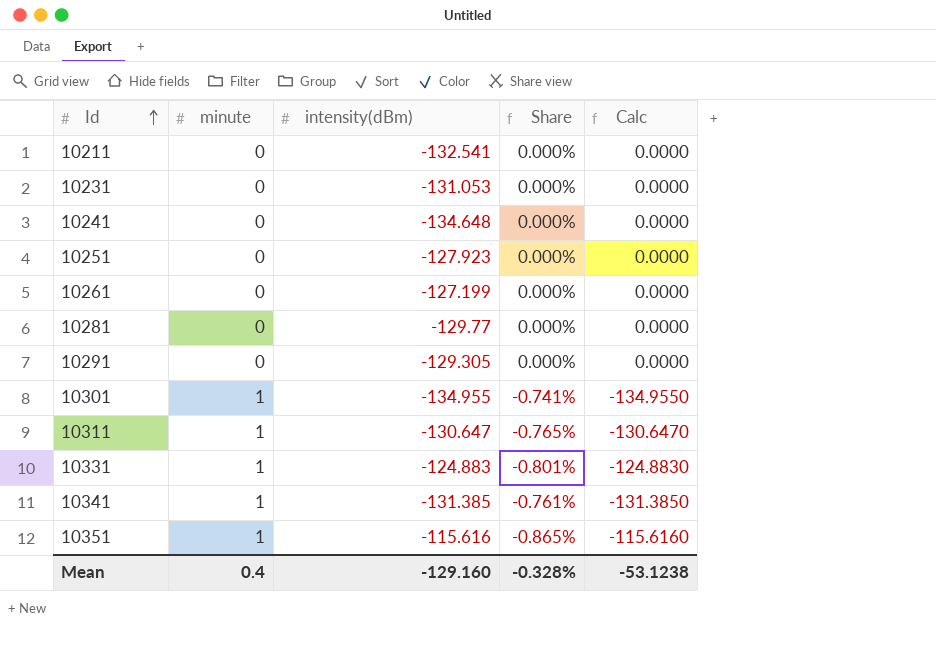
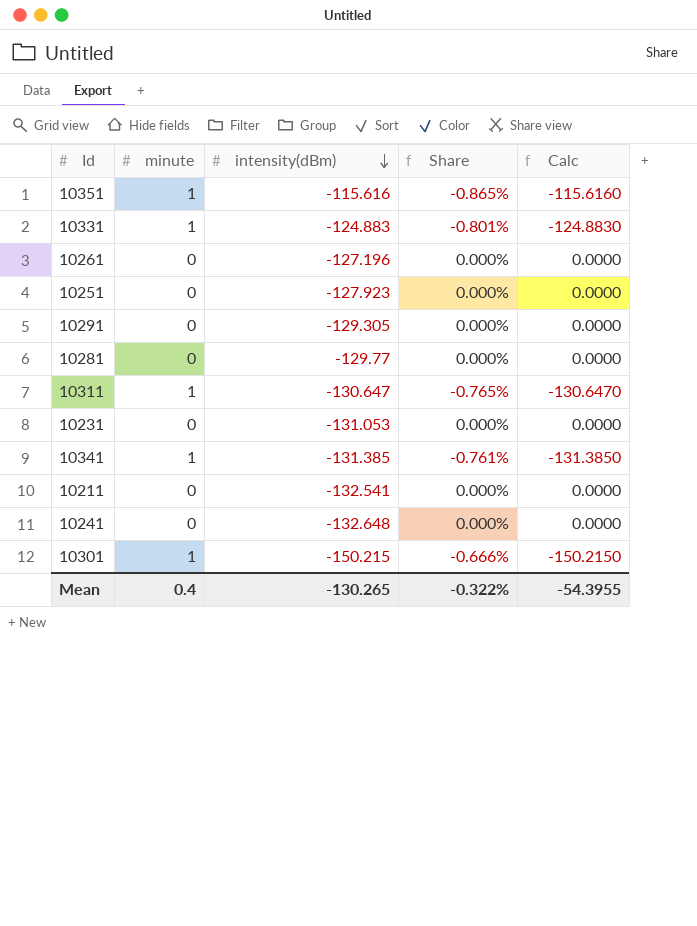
row order: Id ascending -> intensity(dBm) descending
10261 | intensity(dBm): -127.199 -> -127.196
10241 | intensity(dBm): -134.648 -> -132.648
10301 | intensity(dBm): -134.955 -> -150.215
10301 | Share: -0.741% -> -0.666%
10301 | Calc: -134.9550 -> -150.2150
Mean | intensity(dBm): -129.160 -> -130.265
Mean | Share: -0.328% -> -0.322%
Mean | Calc: -53.1238 -> -54.3955

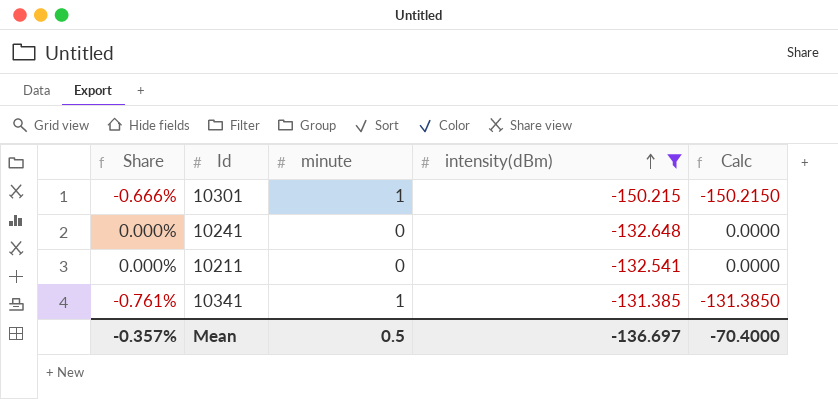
filter: none -> intensity(dBm) <= -131.385
row order: intensity(dBm) descending -> intensity(dBm) ascending
column Share | position: 4 -> 1
Mean | Share: -0.322% -> -0.357%
Mean | minute: 0.4 -> 0.5
Mean | intensity(dBm): -130.265 -> -136.697
Mean | Calc: -54.3955 -> -70.4000

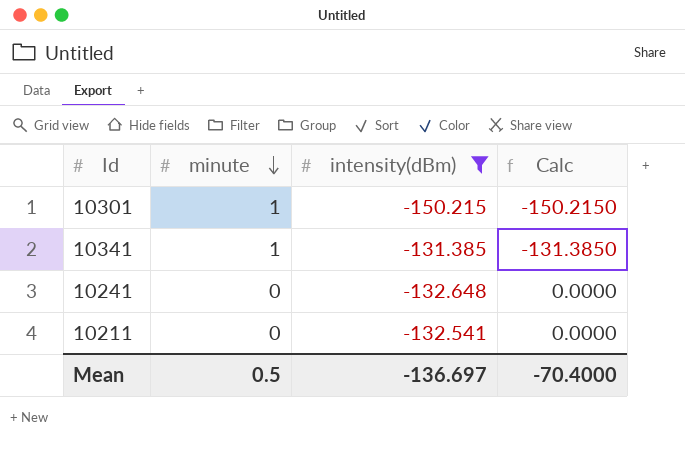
row order: intensity(dBm) ascending -> minute descending
column Share | formula: [minute] / [intensity(dBm)] -> none

